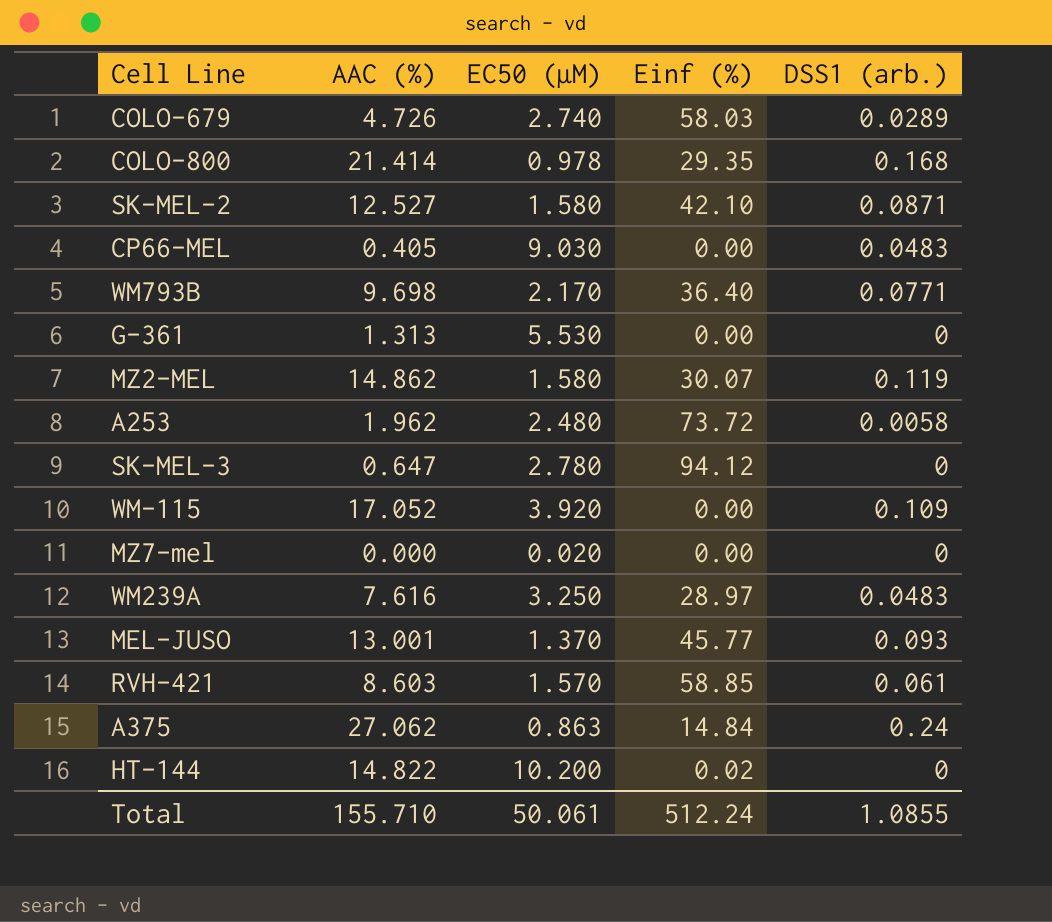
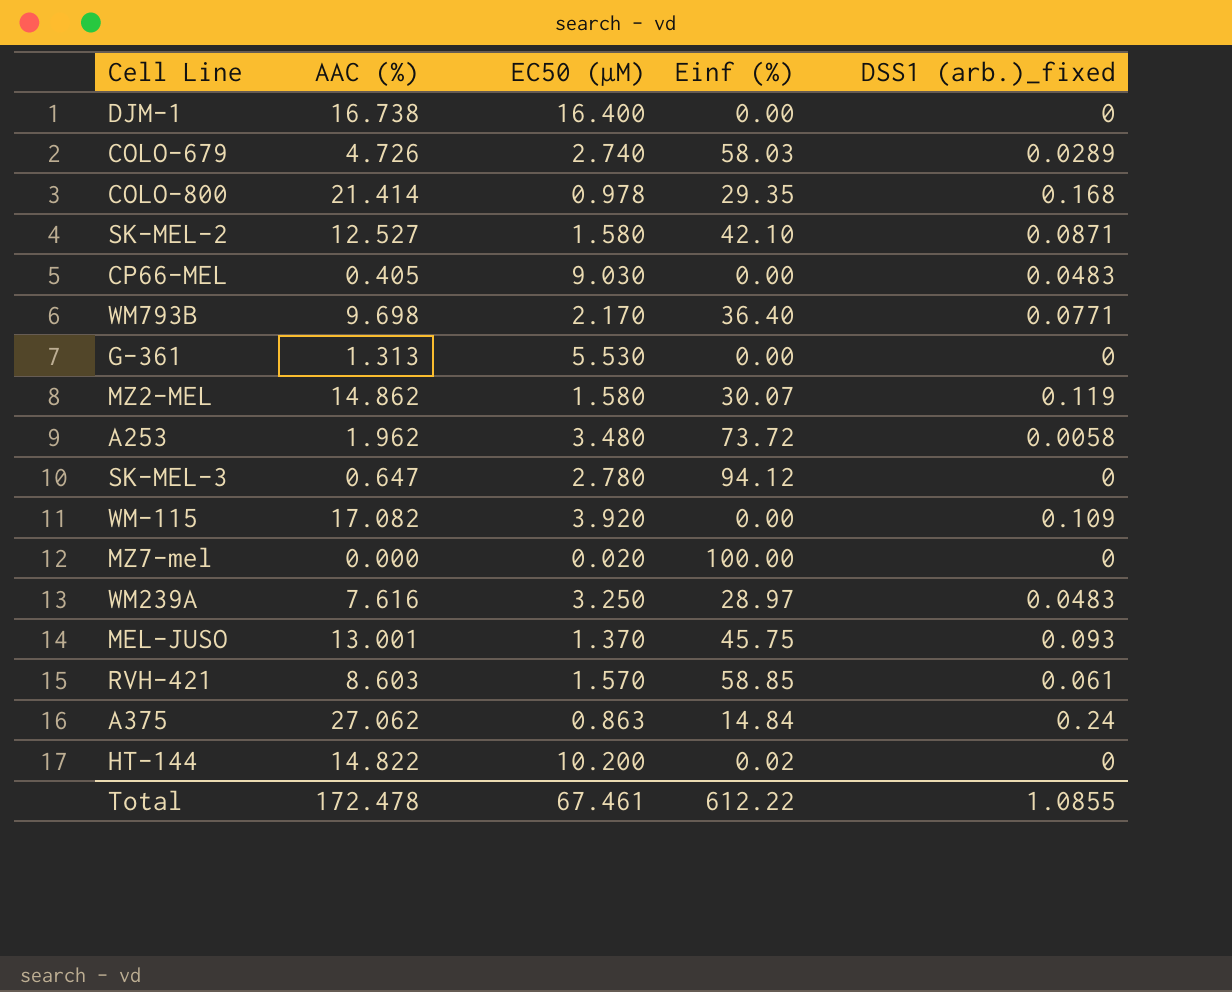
column name: DSS1 (arb.) -> DSS1 (arb.)_fixed
row DJM-1: none -> 16.738 | 16.400 | 0.00 | 0
A253 | EC50 (µM): 2.480 -> 3.480
WM-115 | AAC (%): 17.052 -> 17.082
MZ7-mel | Einf (%): 0.00 -> 100.00
MEL-JUSO | Einf (%): 45.77 -> 45.75
Total | AAC (%): 155.710 -> 172.478
Total | EC50 (µM): 50.061 -> 67.461
Total | Einf (%): 512.24 -> 612.22

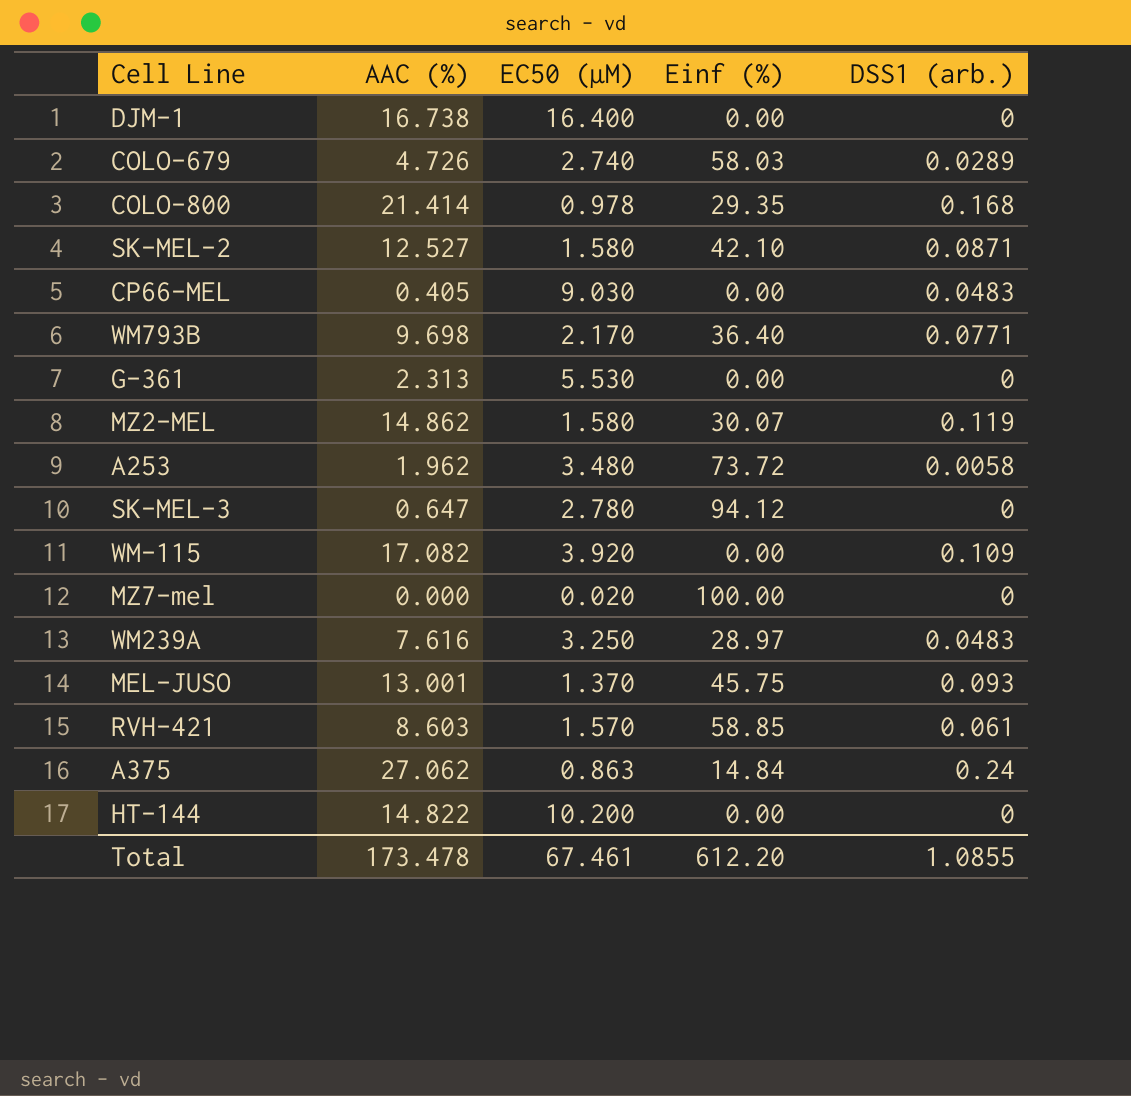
column name: DSS1 (arb.)_fixed -> DSS1 (arb.)
G-361 | AAC (%): 1.313 -> 2.313
HT-144 | Einf (%): 0.02 -> 0.00
Total | AAC (%): 172.478 -> 173.478
Total | Einf (%): 612.22 -> 612.20

